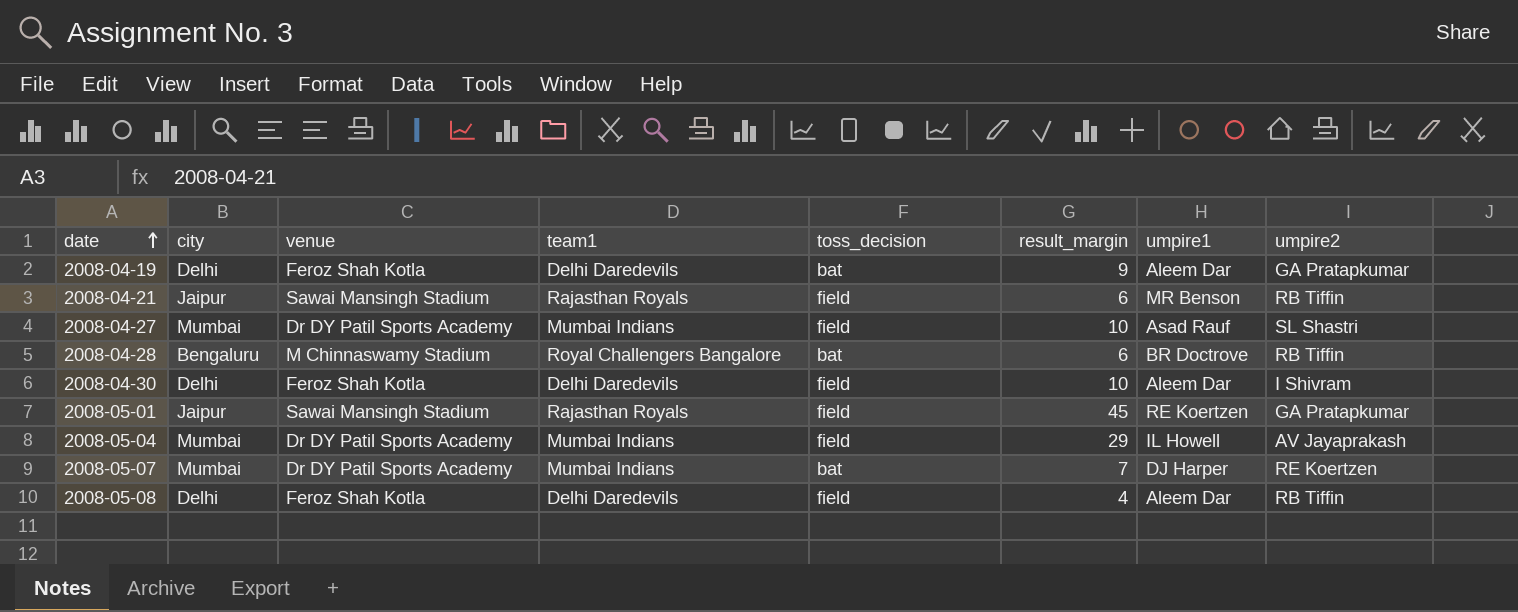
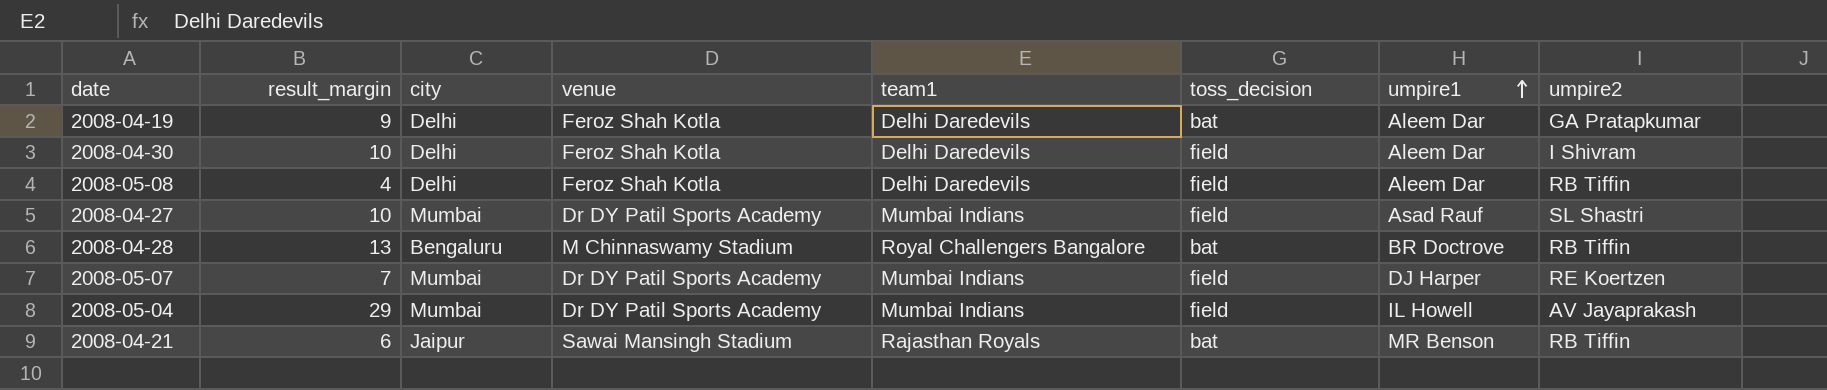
row order: date ascending -> umpire1 ascending
column result_margin | position: 6 -> 2
row 2008-05-01: Jaipur | Sawai Mansingh Stadium | Rajasthan Royals | field | 45 | RE Koertzen | GA Pratapkumar -> none
2008-04-28 | result_margin: 6 -> 13
2008-05-07 | toss_decision: bat -> field
2008-04-21 | toss_decision: field -> bat

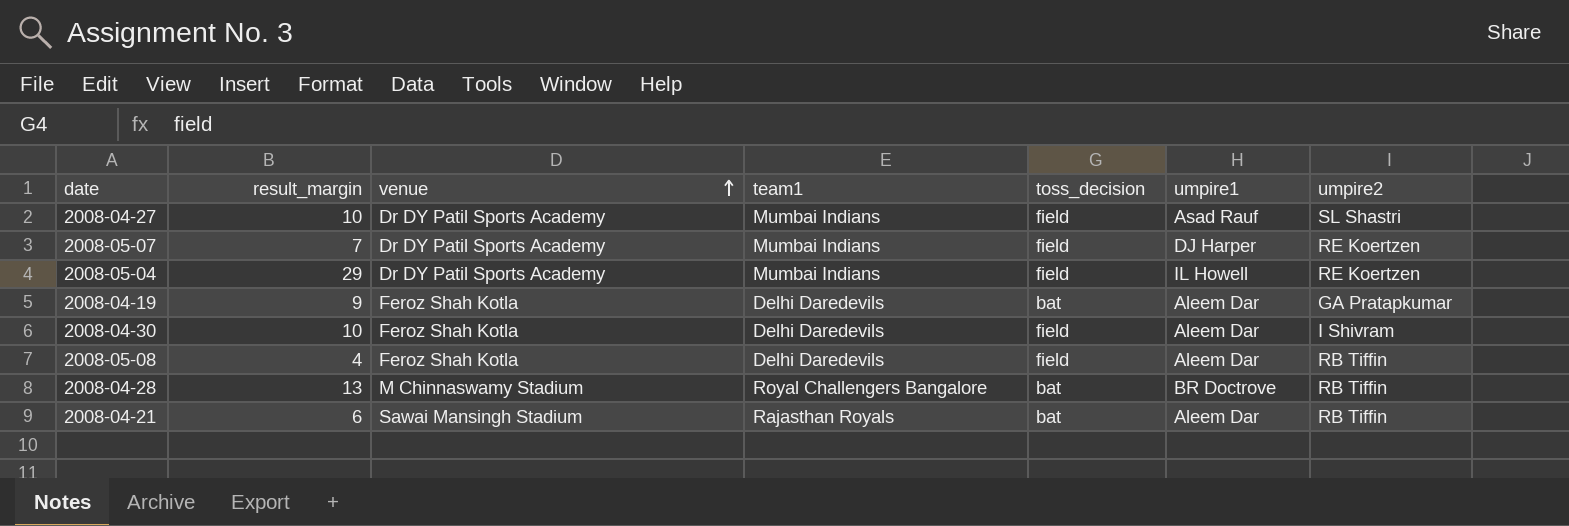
row order: umpire1 ascending -> venue ascending
column city | position: 3 -> none
2008-05-04 | umpire2: AV Jayaprakash -> RE Koertzen
2008-04-21 | umpire1: MR Benson -> Aleem Dar

